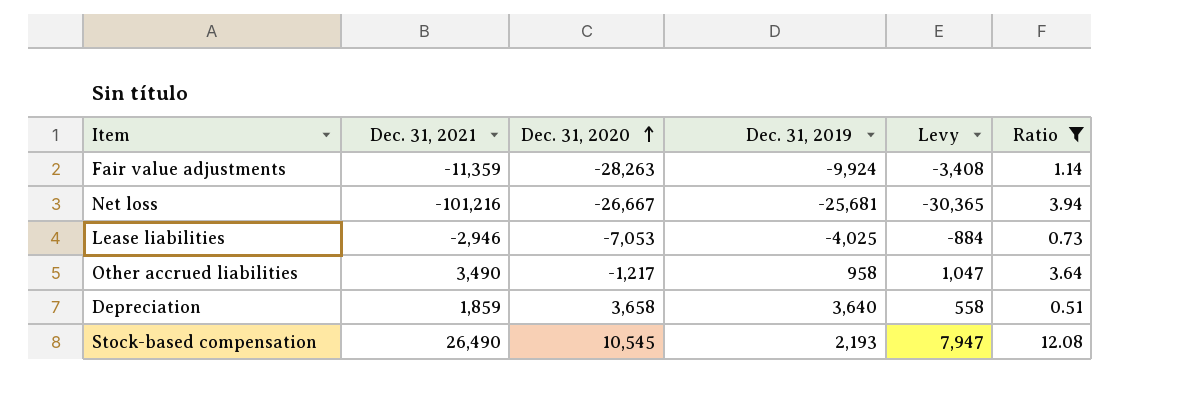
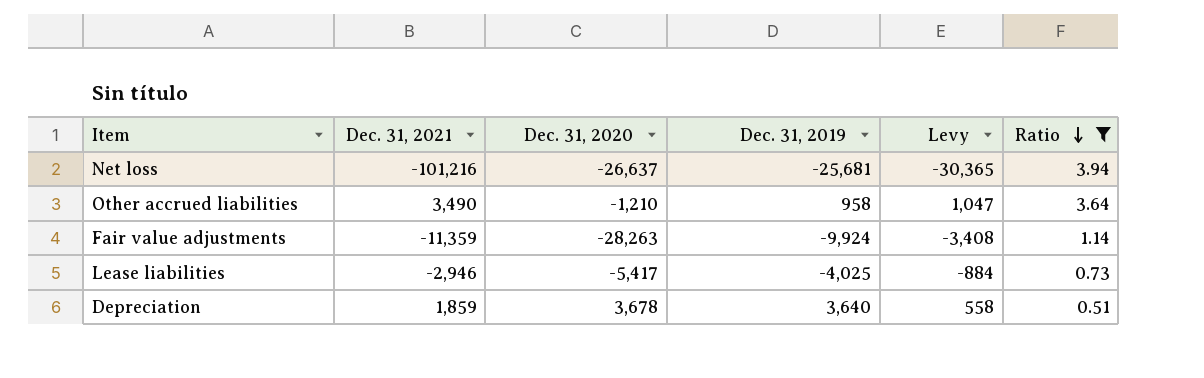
row order: Dec. 31, 2020 ascending -> Ratio descending
row Stock-based compensation: 26,490 | 10,545 | 2,193 | 7,947 | 12.08 -> none
Net loss | Dec. 31, 2020: -26,667 -> -26,637
Other accrued liabilities | Dec. 31, 2020: -1,217 -> -1,210
Lease liabilities | Dec. 31, 2020: -7,053 -> -5,417
Depreciation | Dec. 31, 2020: 3,658 -> 3,678

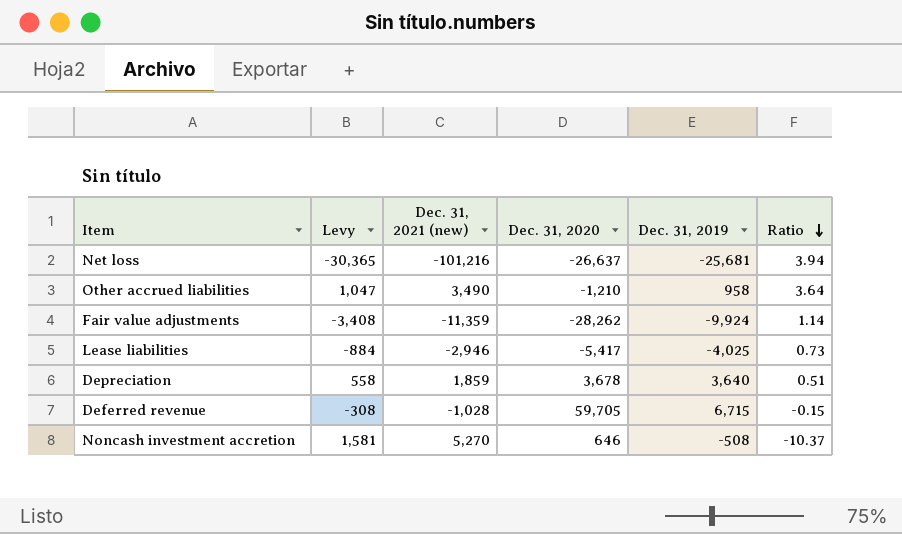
filter: Ratio >= 0.51 -> none
column Levy | position: 5 -> 2
column name: Dec. 31, 2021 -> Dec. 31, 2021 (new)
Fair value adjustments | Dec. 31, 2020: -28,263 -> -28,262

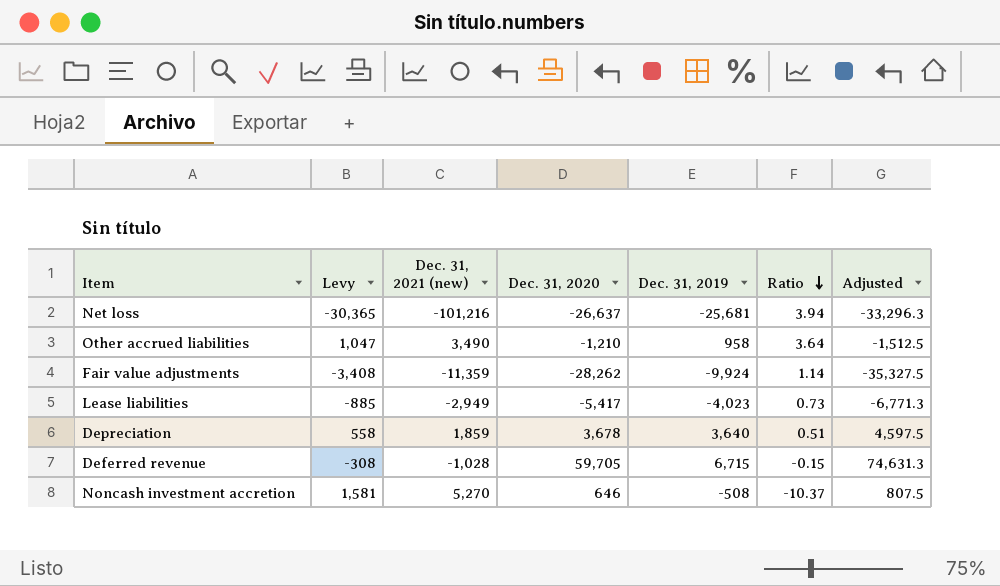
column Adjusted | formula: none -> [Dec. 31, 2020] * 1.25
Lease liabilities | Levy: -884 -> -885
Lease liabilities | Dec. 31, 2021 (new): -2,946 -> -2,949
Lease liabilities | Dec. 31, 2019: -4,025 -> -4,023

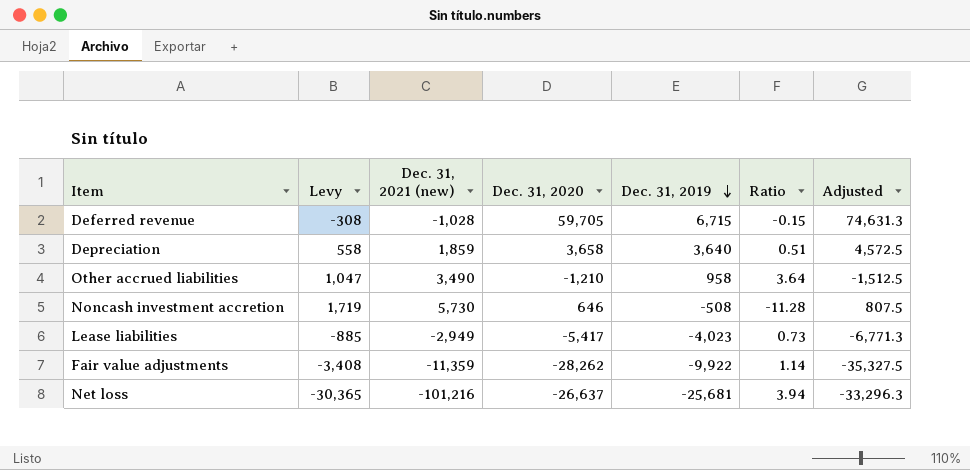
row order: Ratio descending -> Dec. 31, 2019 descending
Depreciation | Dec. 31, 2020: 3,678 -> 3,658
Depreciation | Adjusted: 4,597.5 -> 4,572.5
Noncash investment accretion | Levy: 1,581 -> 1,719
Noncash investment accretion | Dec. 31, 2021 (new): 5,270 -> 5,730
Noncash investment accretion | Ratio: -10.37 -> -11.28
Fair value adjustments | Dec. 31, 2019: -9,924 -> -9,922

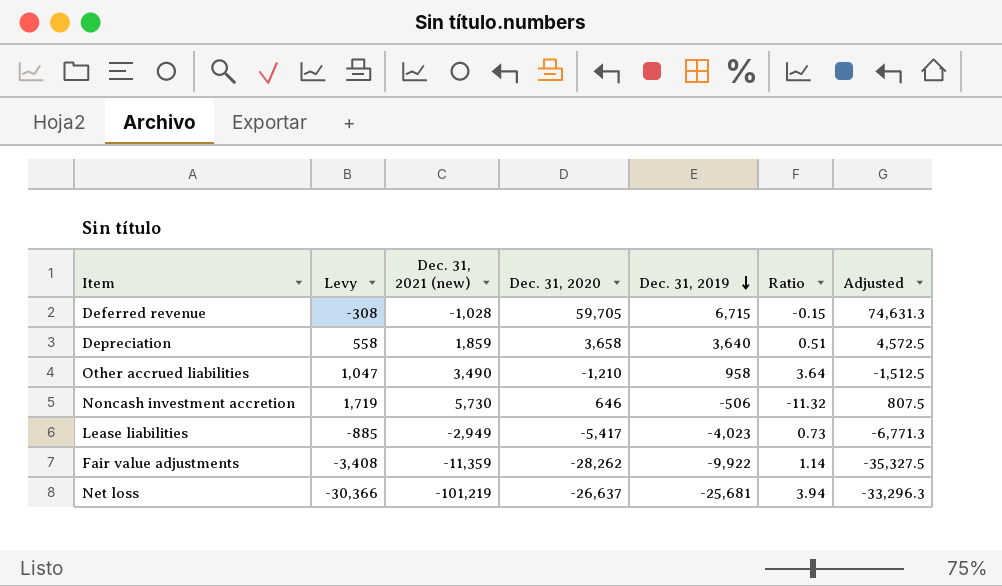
Noncash investment accretion | Dec. 31, 2019: -508 -> -506
Noncash investment accretion | Ratio: -11.28 -> -11.32
Net loss | Levy: -30,365 -> -30,366
Net loss | Dec. 31, 2021 (new): -101,216 -> -101,219

